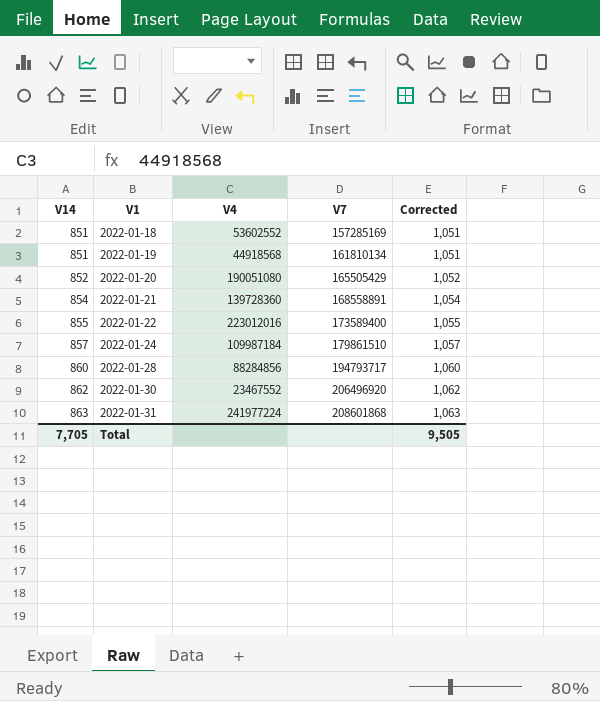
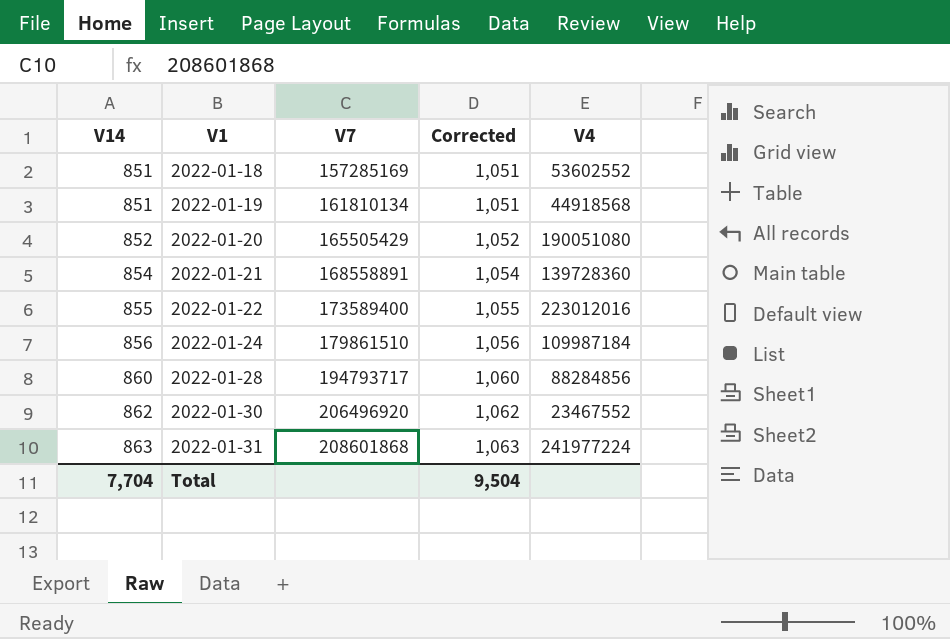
column V4 | position: 3 -> 5
2022-01-24 | V14: 857 -> 856
2022-01-24 | Corrected: 1,057 -> 1,056
Total | V14: 7,705 -> 7,704
Total | Corrected: 9,505 -> 9,504

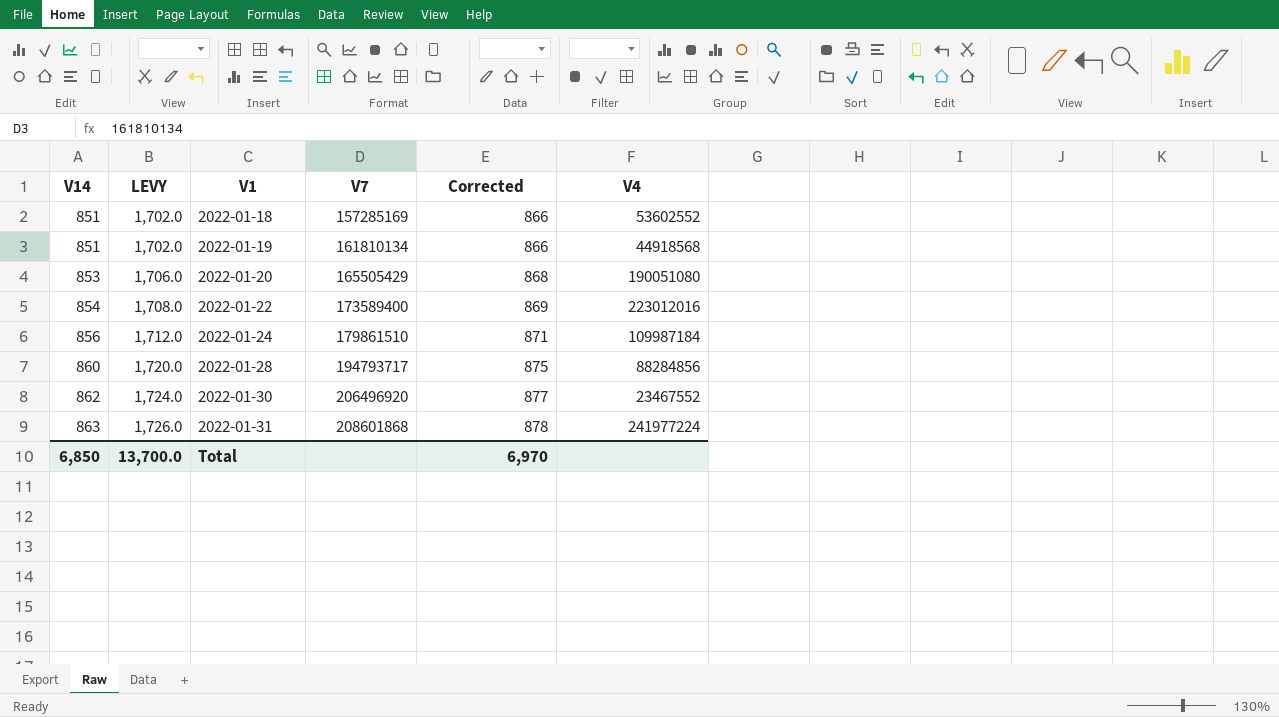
column LEVY | formula: none -> [V14] * 2
column Corrected | formula: [V14] + 200 -> [V14] + 15
row 2022-01-21: 854 | 168558891 | 1,054 | 139728360 -> none
2022-01-20 | V14: 852 -> 853
2022-01-22 | V14: 855 -> 854
Total | V14: 7,704 -> 6,850
Total | Corrected: 9,504 -> 6,970

